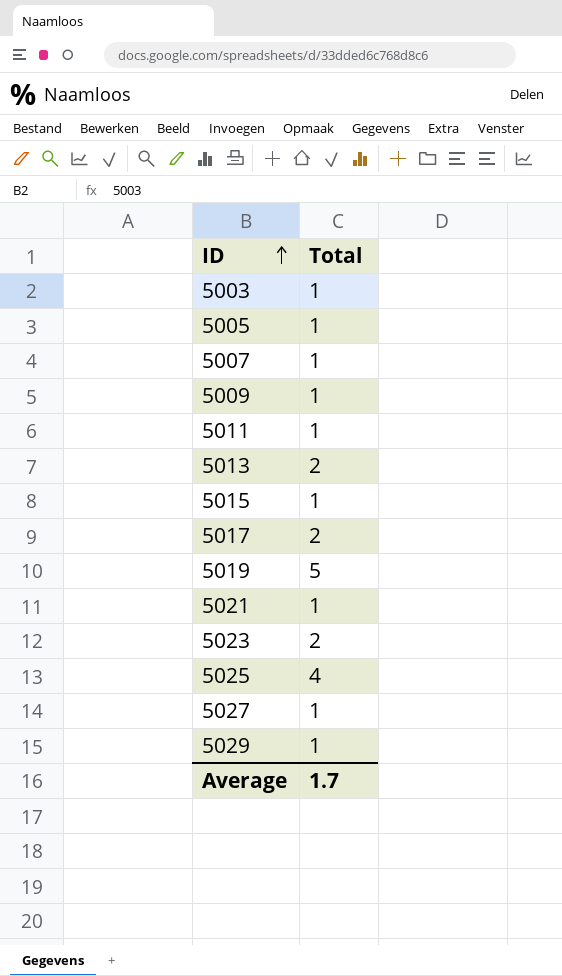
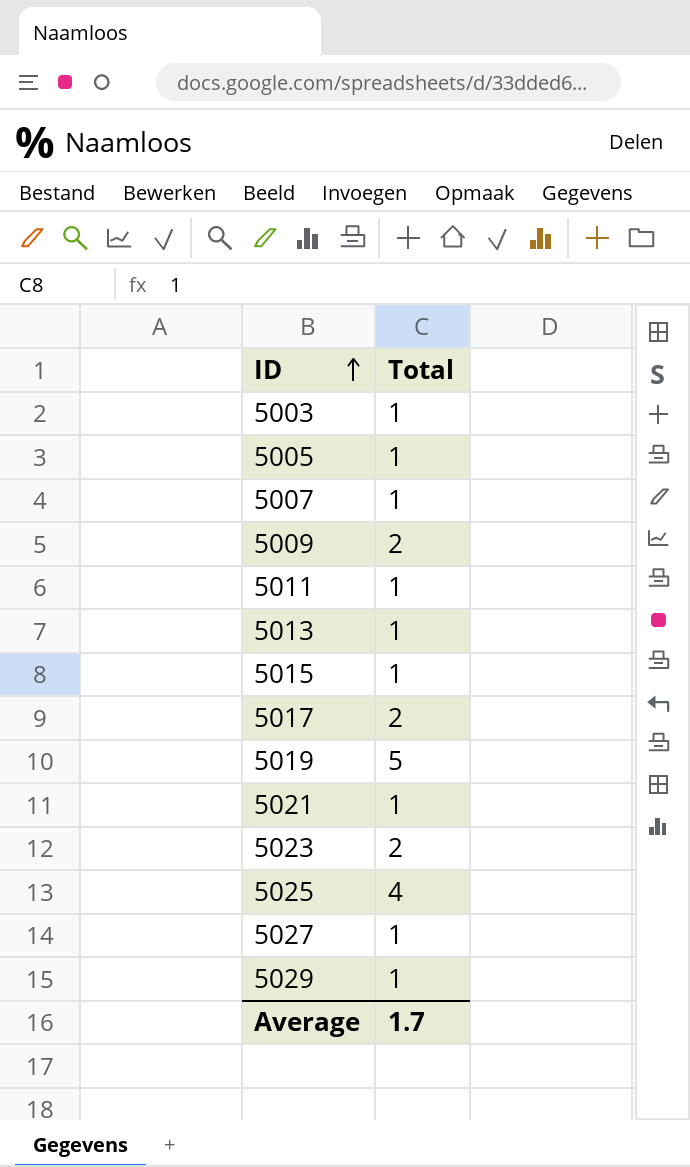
5009 | Total: 1 -> 2
5013 | Total: 2 -> 1

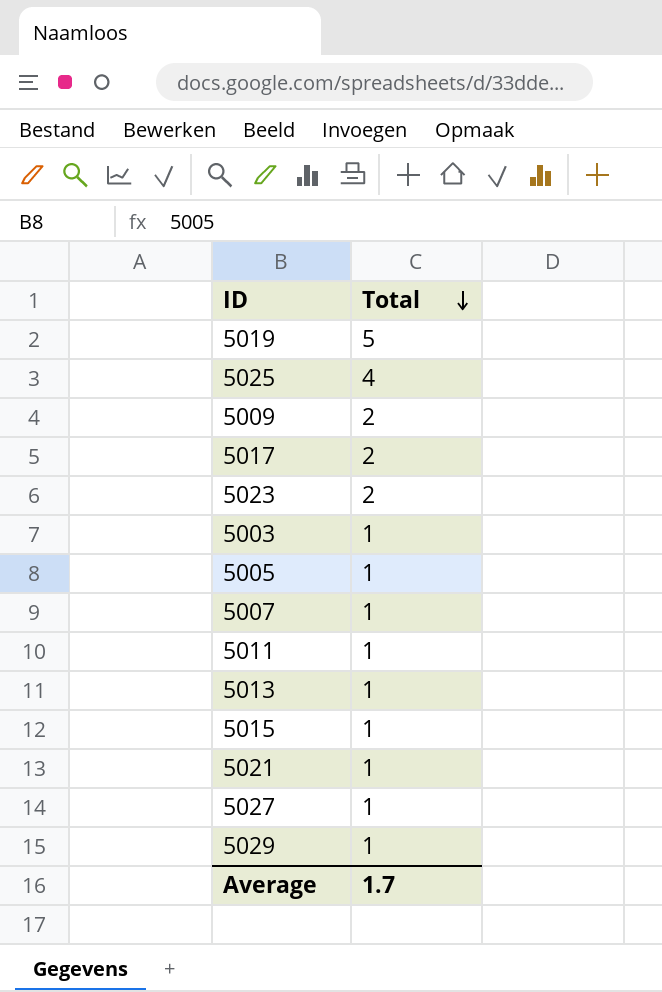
row order: ID ascending -> Total descending

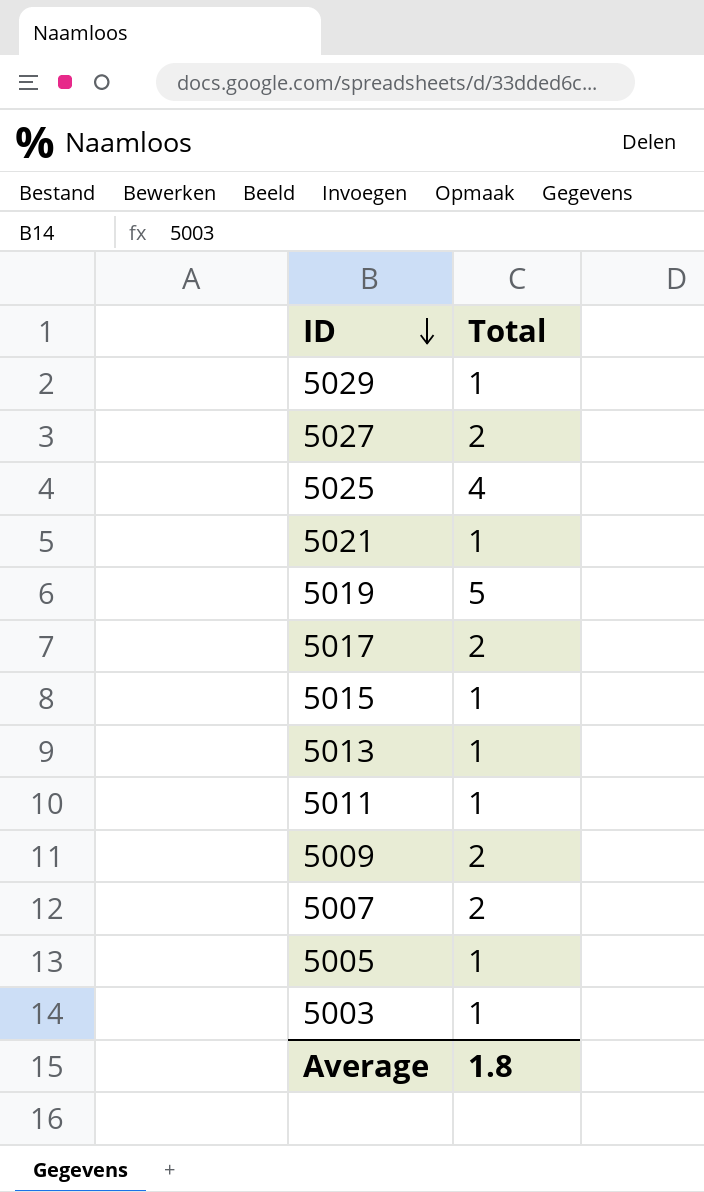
row order: Total descending -> ID descending
row 5023: 2 -> none
5027 | Total: 1 -> 2
5007 | Total: 1 -> 2
Average | Total: 1.7 -> 1.8

